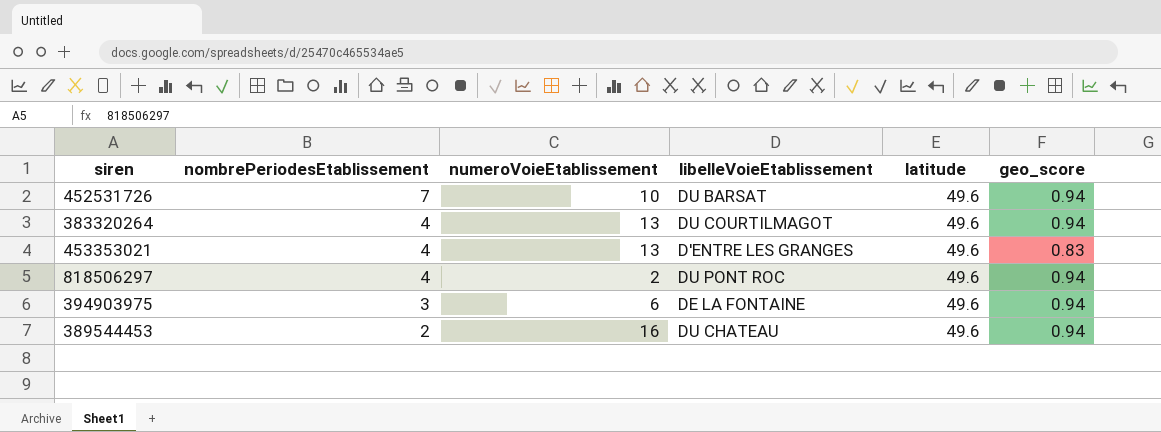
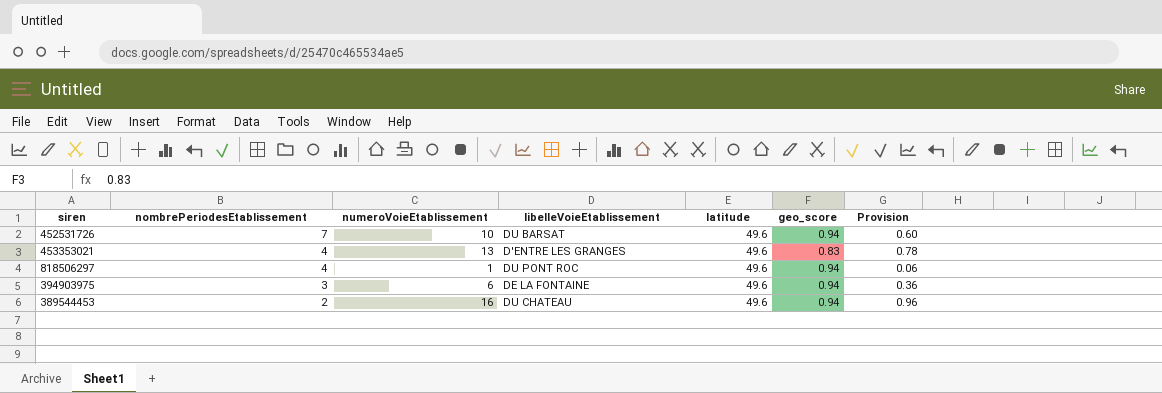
column Provision | formula: none -> [numeroVoieEtablissement] * 0.06
row 383320264: 4 | 13 | DU COURTILMAGOT | 49.6 | 0.94 -> none
818506297 | numeroVoieEtablissement: 2 -> 1

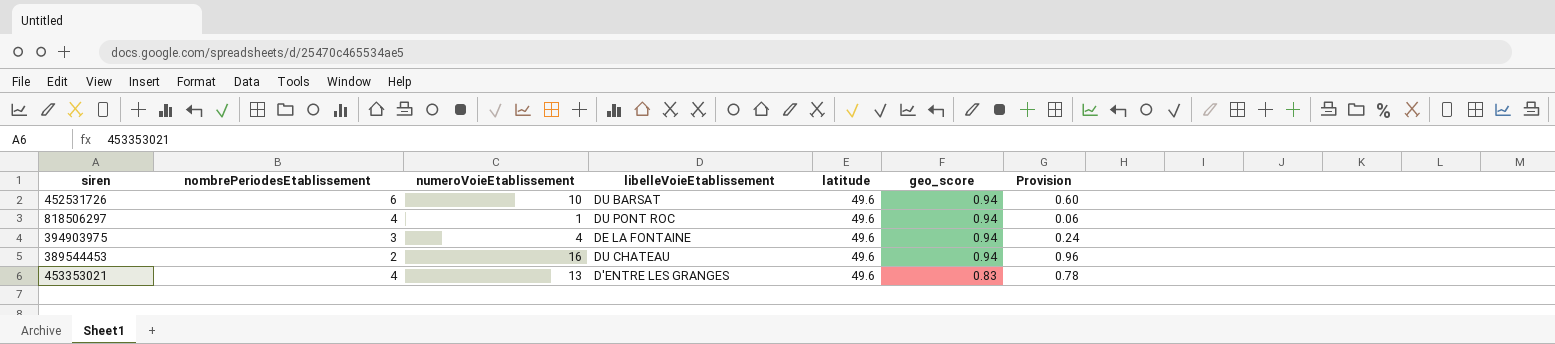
row order: nombrePeriodesEtablissement descending -> geo_score descending
452531726 | nombrePeriodesEtablissement: 7 -> 6
394903975 | numeroVoieEtablissement: 6 -> 4
394903975 | Provision: 0.36 -> 0.24

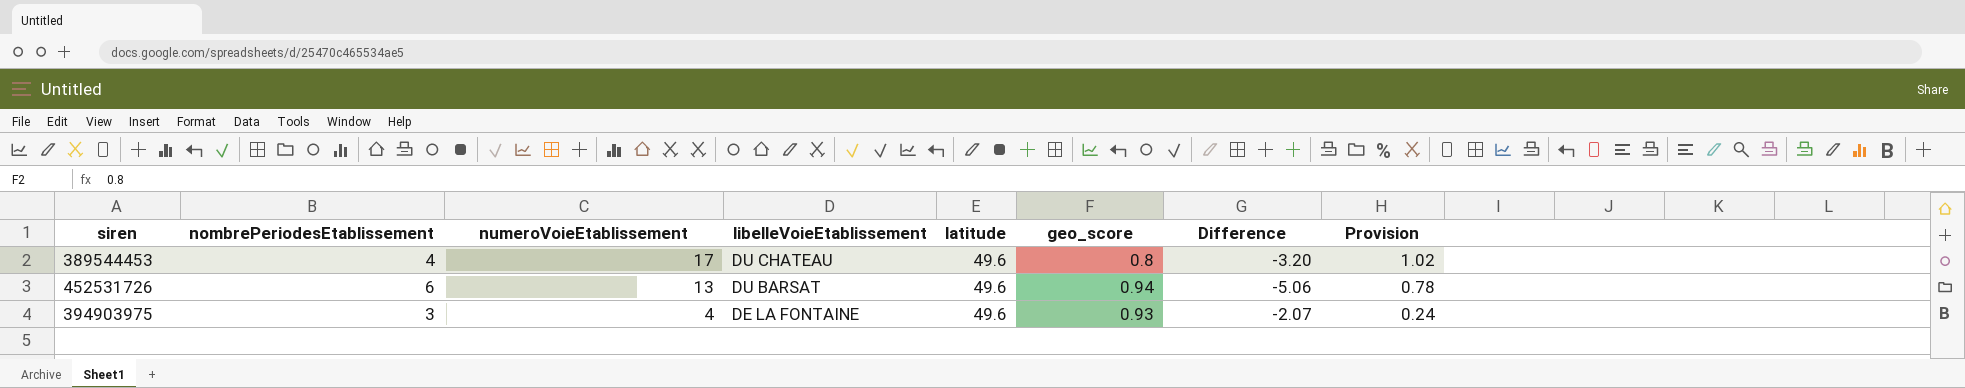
row order: geo_score descending -> numeroVoieEtablissement descending
column Difference | formula: none -> [geo_score] - [nombrePeriodesEtablissement]
row 818506297: 4 | 1 | DU PONT ROC | 49.6 | 0.94 | 0.06 -> none
row 453353021: 4 | 13 | D'ENTRE LES GRANGES | 49.6 | 0.83 | 0.78 -> none
389544453 | nombrePeriodesEtablissement: 2 -> 4
389544453 | numeroVoieEtablissement: 16 -> 17
389544453 | geo_score: 0.94 -> 0.8
389544453 | Provision: 0.96 -> 1.02
452531726 | numeroVoieEtablissement: 10 -> 13
452531726 | Provision: 0.60 -> 0.78
394903975 | geo_score: 0.94 -> 0.93

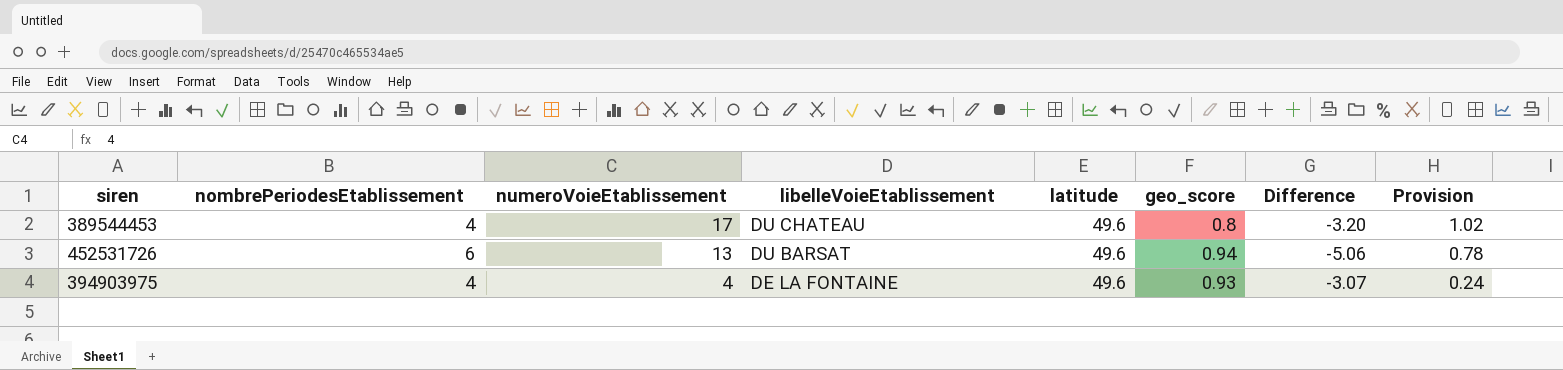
394903975 | nombrePeriodesEtablissement: 3 -> 4
394903975 | Difference: -2.07 -> -3.07

